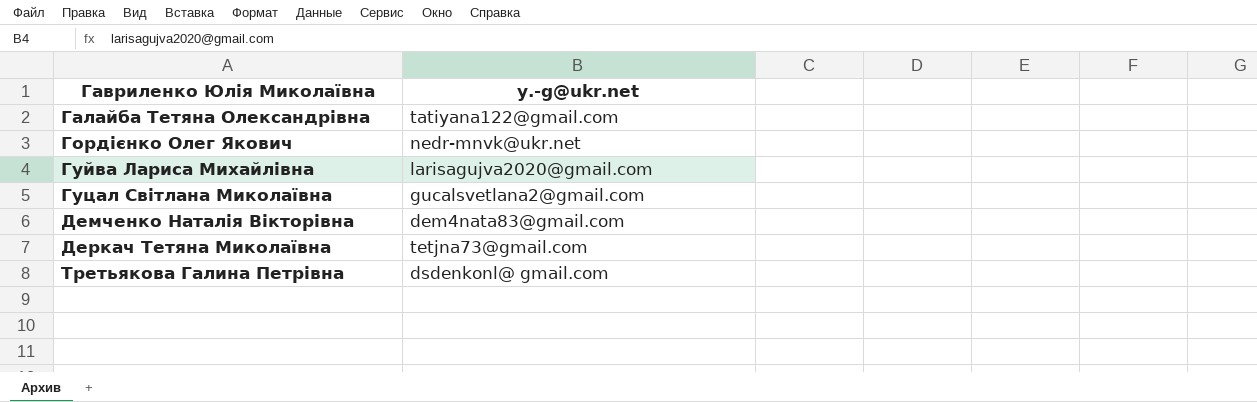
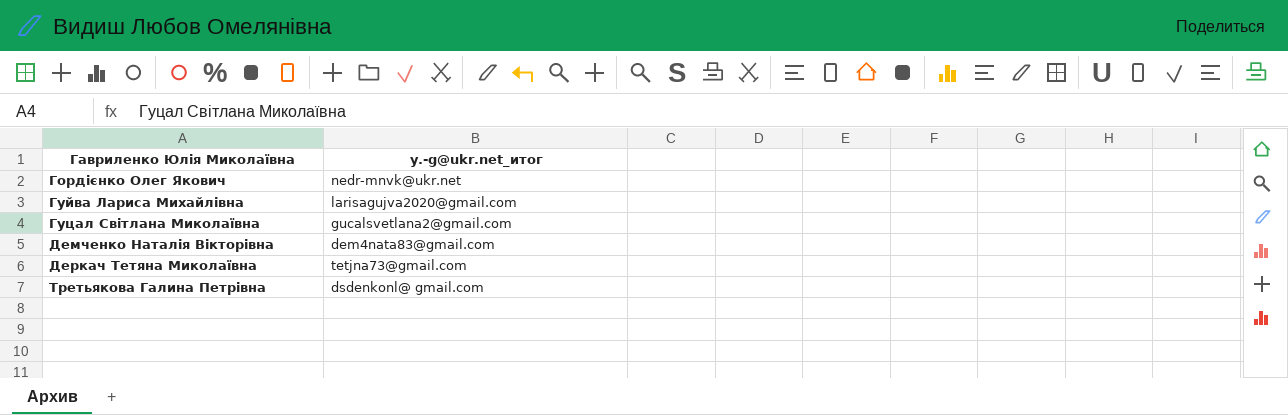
column name: y.-g@ukr.net -> y.-g@ukr.net_итог
row Галайба Тетяна Олександрівна: tatiyana122@gmail.com -> none

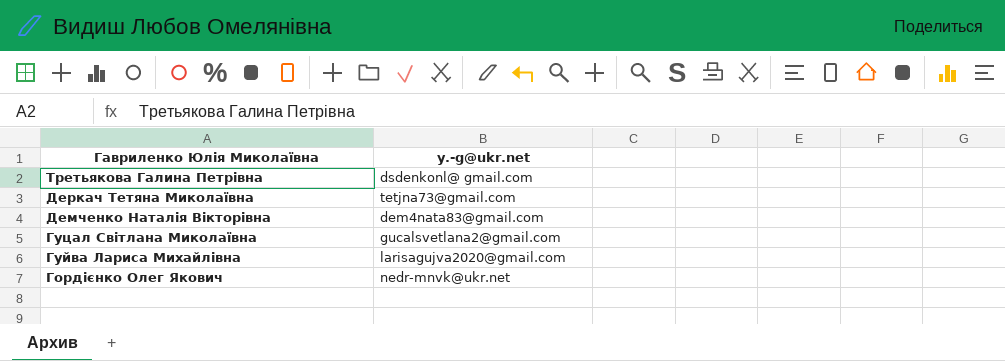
row order: Гавриленко Юлія Миколаївна ascending -> Гавриленко Юлія Миколаївна descending
column name: y.-g@ukr.net_итог -> y.-g@ukr.net

